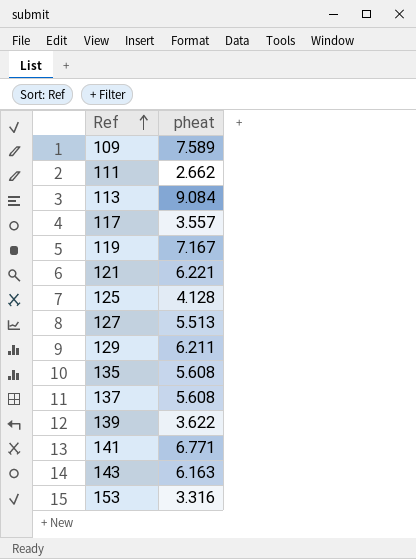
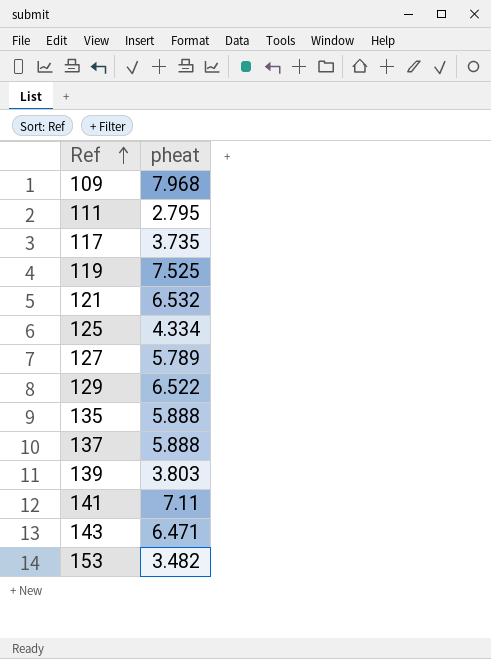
row 113: 9.084 -> none
109 | pheat: 7.589 -> 7.968
111 | pheat: 2.662 -> 2.795
117 | pheat: 3.557 -> 3.735
119 | pheat: 7.167 -> 7.525
121 | pheat: 6.221 -> 6.532
125 | pheat: 4.128 -> 4.334
127 | pheat: 5.513 -> 5.789
129 | pheat: 6.211 -> 6.522
135 | pheat: 5.608 -> 5.888
137 | pheat: 5.608 -> 5.888
139 | pheat: 3.622 -> 3.803
141 | pheat: 6.771 -> 7.11
143 | pheat: 6.163 -> 6.471
153 | pheat: 3.316 -> 3.482

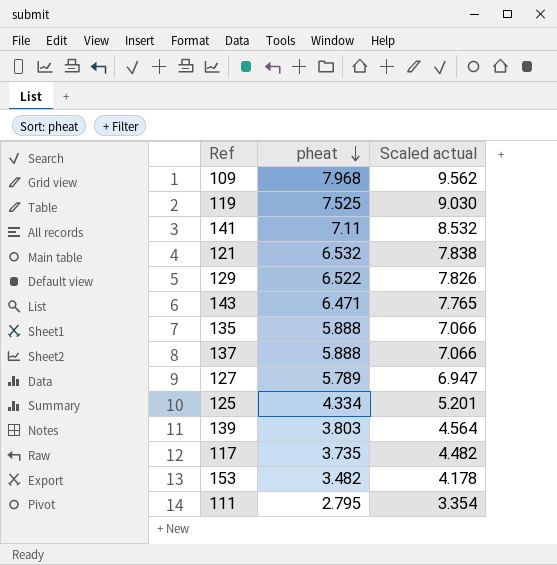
row order: Ref ascending -> pheat descending
column Scaled actual | formula: none -> [pheat] * 1.2

